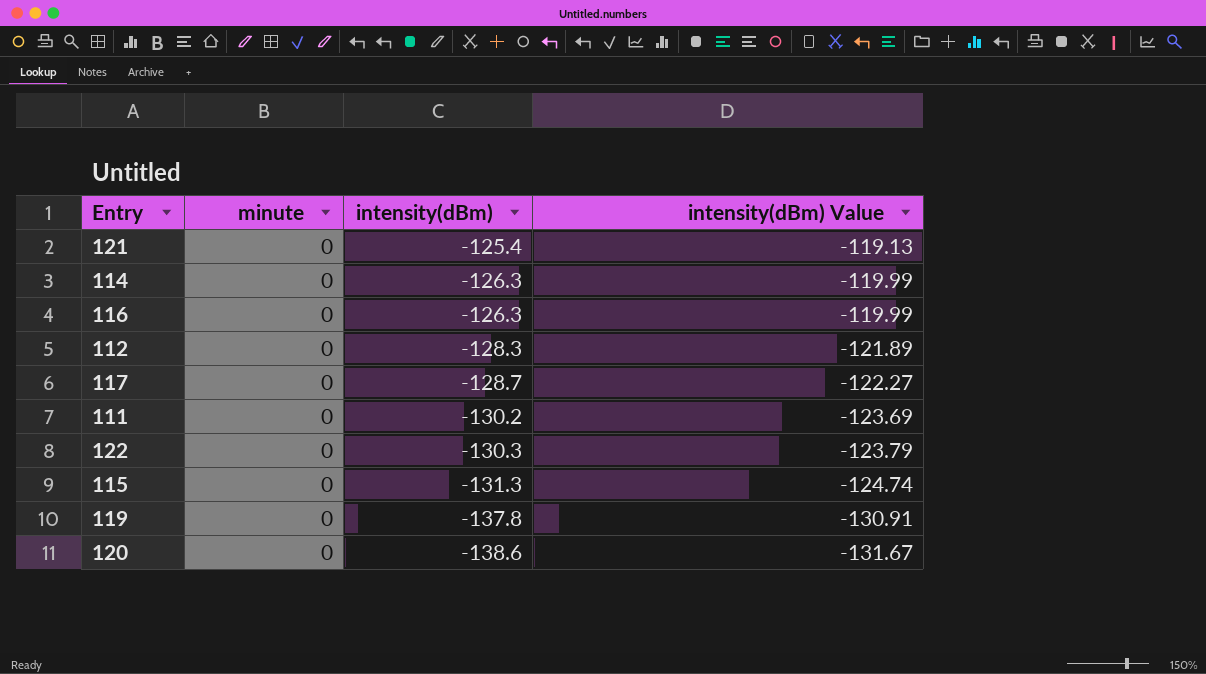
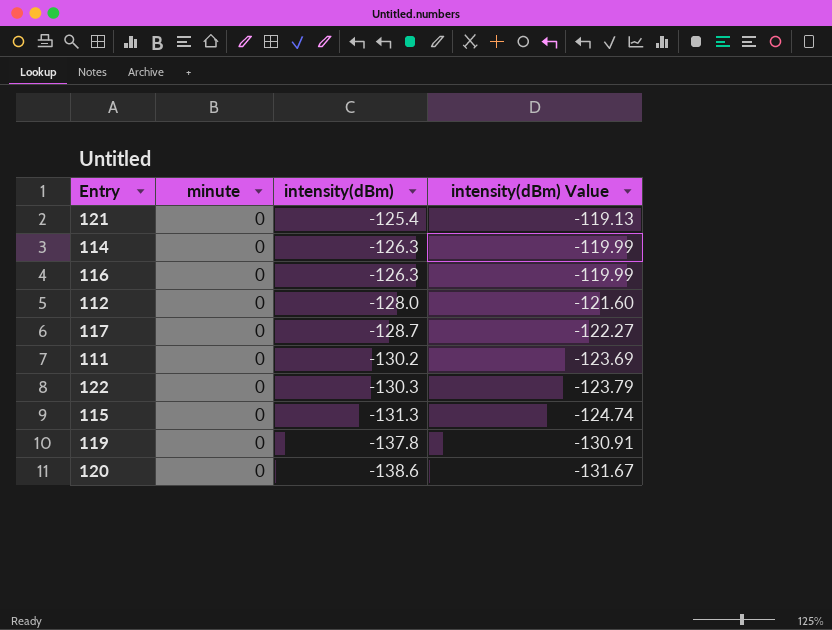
112 | intensity(dBm): -128.3 -> -128.0
112 | intensity(dBm) Value: -121.89 -> -121.60

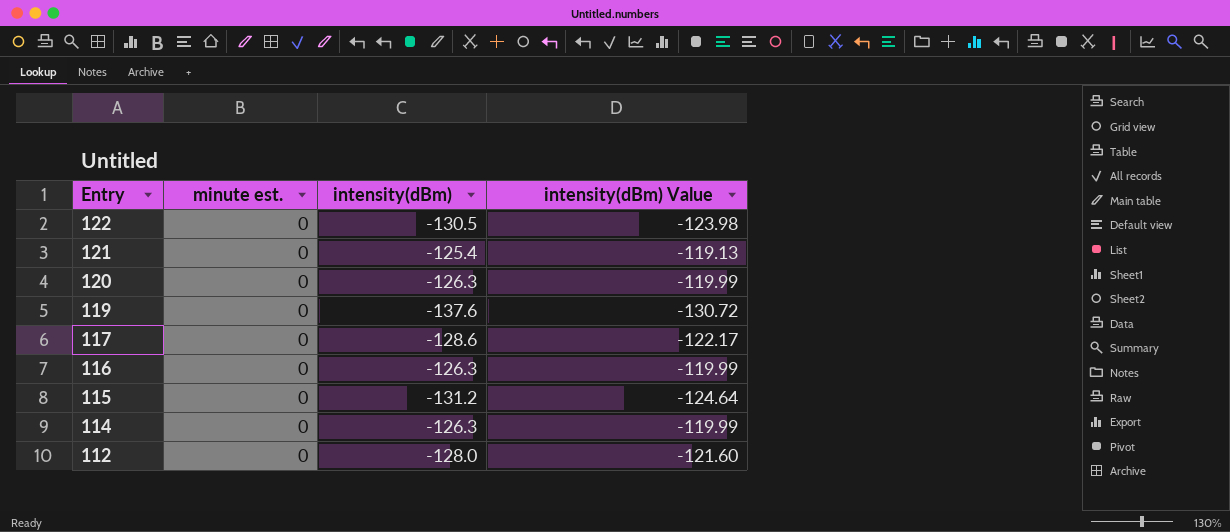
row order: intensity(dBm) descending -> Entry descending
column name: minute -> minute est.
row 111: 0 | -130.2 | -123.69 -> none
122 | intensity(dBm): -130.3 -> -130.5
122 | intensity(dBm) Value: -123.79 -> -123.98
120 | intensity(dBm): -138.6 -> -126.3
120 | intensity(dBm) Value: -131.67 -> -119.99
119 | intensity(dBm): -137.8 -> -137.6
119 | intensity(dBm) Value: -130.91 -> -130.72
117 | intensity(dBm): -128.7 -> -128.6
117 | intensity(dBm) Value: -122.27 -> -122.17
115 | intensity(dBm): -131.3 -> -131.2
115 | intensity(dBm) Value: -124.74 -> -124.64

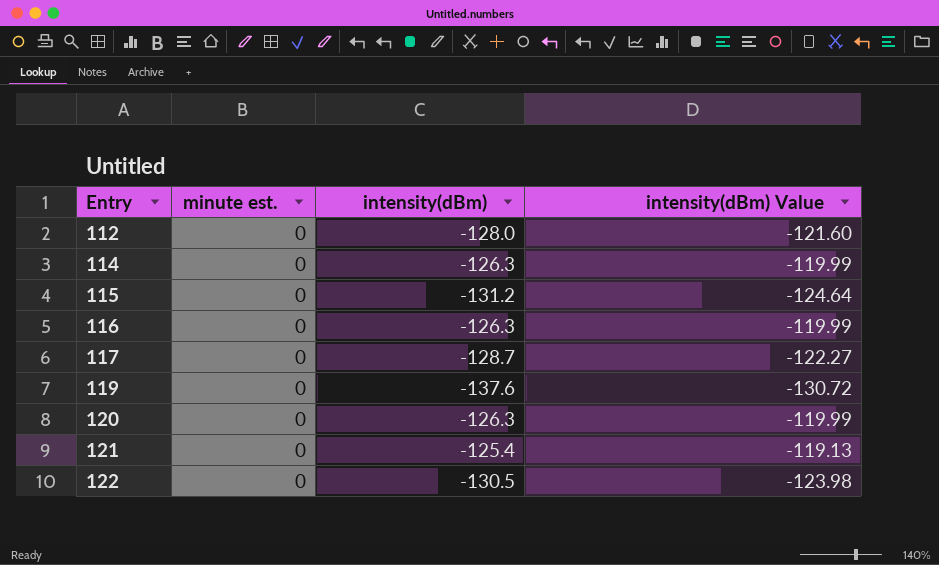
row order: Entry descending -> Entry ascending
117 | intensity(dBm): -128.6 -> -128.7
117 | intensity(dBm) Value: -122.17 -> -122.27

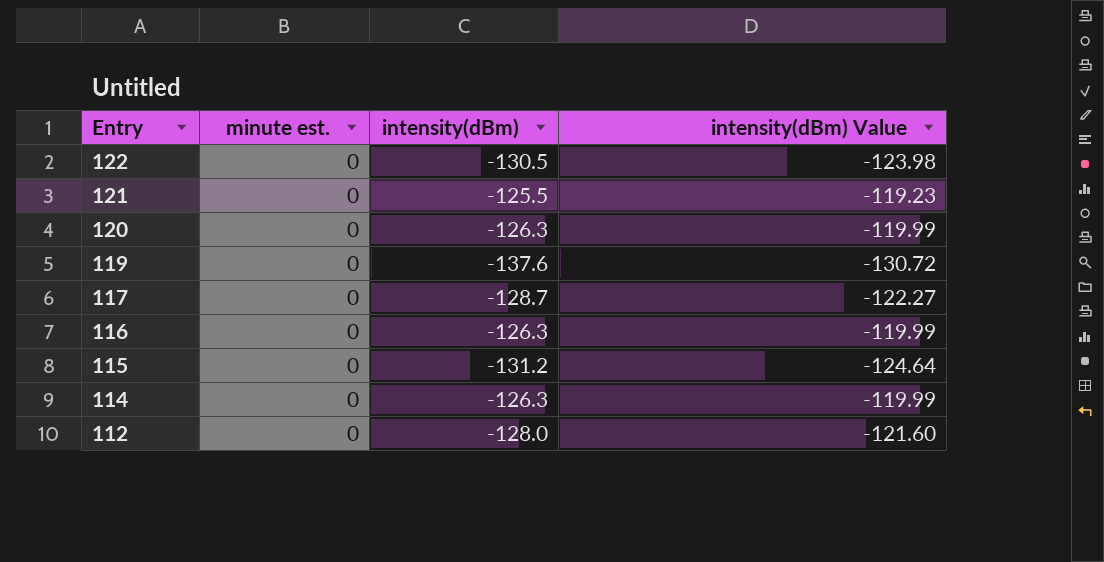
row order: Entry ascending -> Entry descending
121 | intensity(dBm): -125.4 -> -125.5
121 | intensity(dBm) Value: -119.13 -> -119.23

